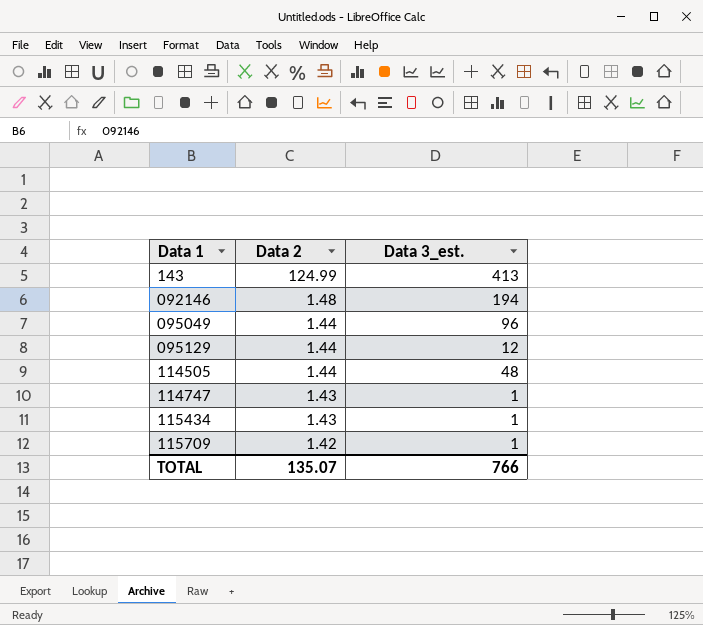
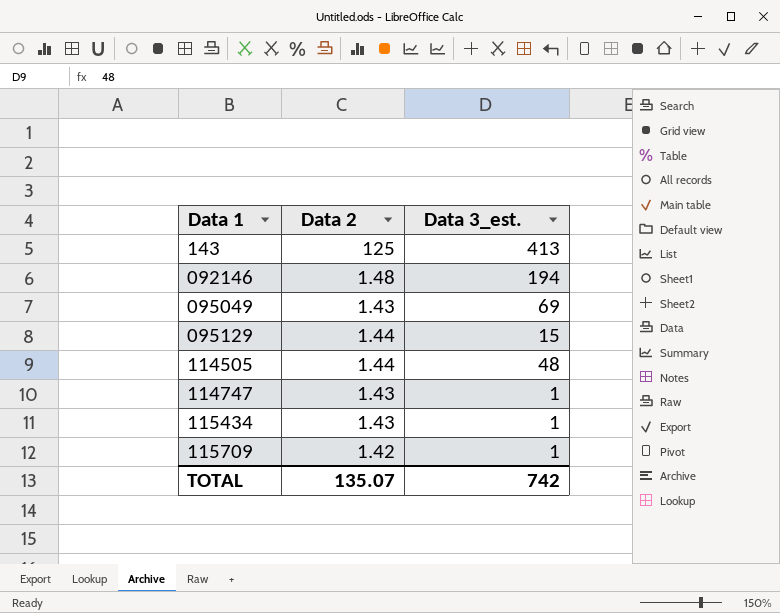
143 | Data 2: 124.99 -> 125
095049 | Data 2: 1.44 -> 1.43
095049 | Data 3_est.: 96 -> 69
095129 | Data 3_est.: 12 -> 15
TOTAL | Data 3_est.: 766 -> 742

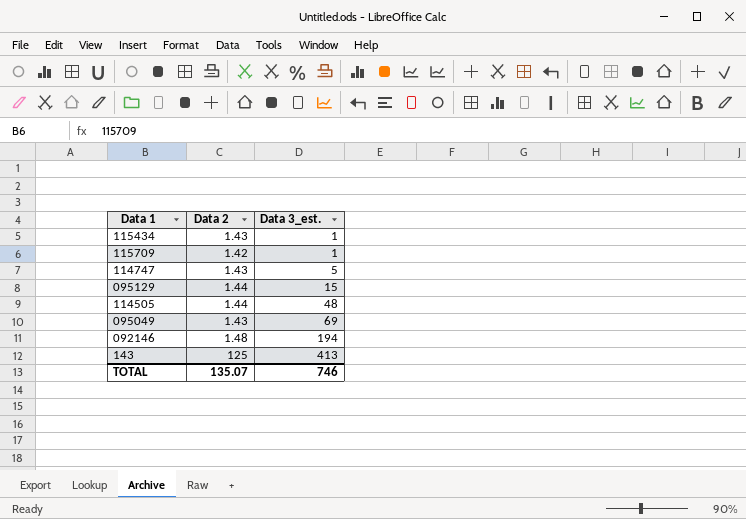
row order: Data 1 ascending -> Data 3_est. ascending
114747 | Data 3_est.: 1 -> 5
TOTAL | Data 3_est.: 742 -> 746

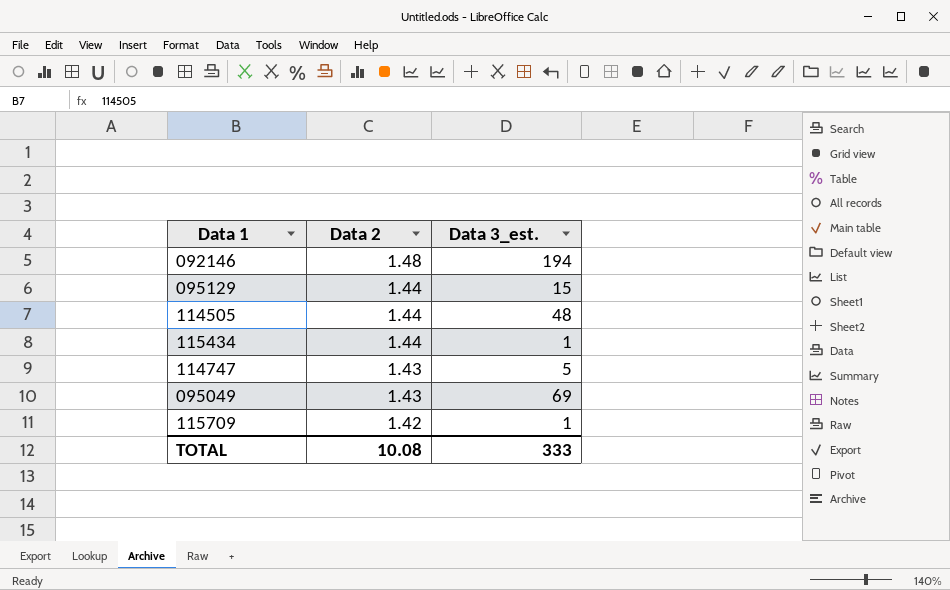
row order: Data 3_est. ascending -> Data 2 descending
row 143: 125 | 413 -> none
115434 | Data 2: 1.43 -> 1.44
TOTAL | Data 2: 135.07 -> 10.08
TOTAL | Data 3_est.: 746 -> 333

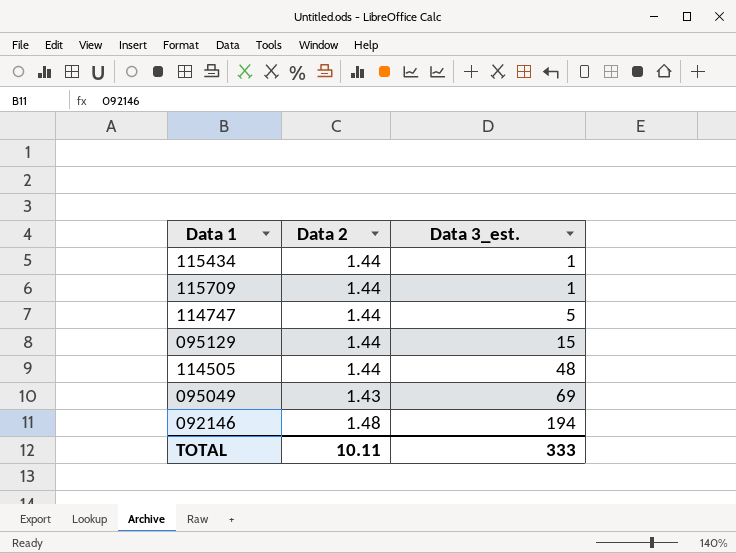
row order: Data 2 descending -> Data 3_est. ascending
115709 | Data 2: 1.42 -> 1.44
114747 | Data 2: 1.43 -> 1.44
TOTAL | Data 2: 10.08 -> 10.11

